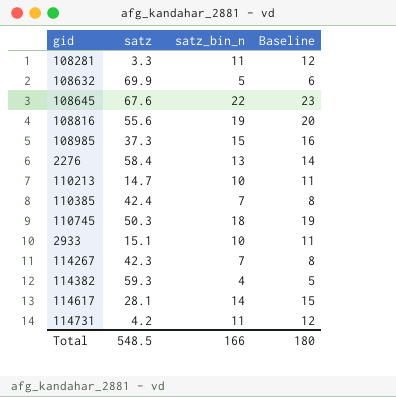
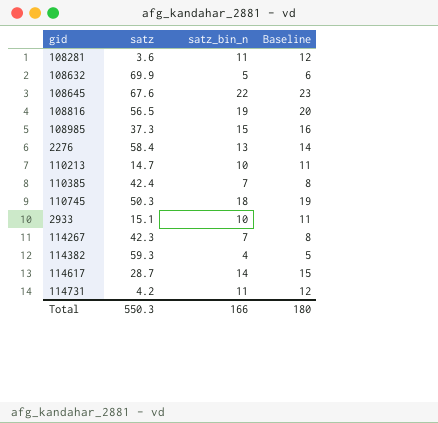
108281 | satz: 3.3 -> 3.6
108816 | satz: 55.6 -> 56.5
114617 | satz: 28.1 -> 28.7
Total | satz: 548.5 -> 550.3

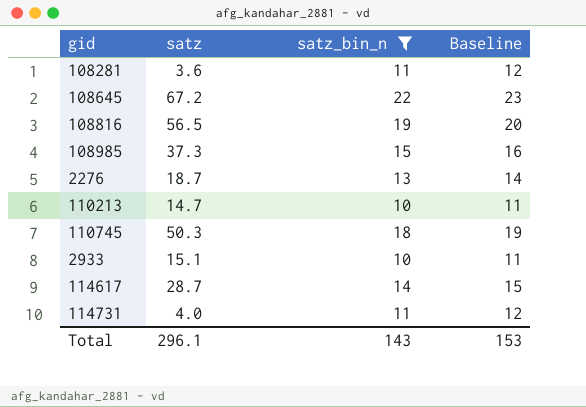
filter: none -> satz_bin_n >= 10
108645 | satz: 67.6 -> 67.2
2276 | satz: 58.4 -> 18.7
114731 | satz: 4.2 -> 4.0
Total | satz: 550.3 -> 296.1
Total | satz_bin_n: 166 -> 143
Total | Baseline: 180 -> 153

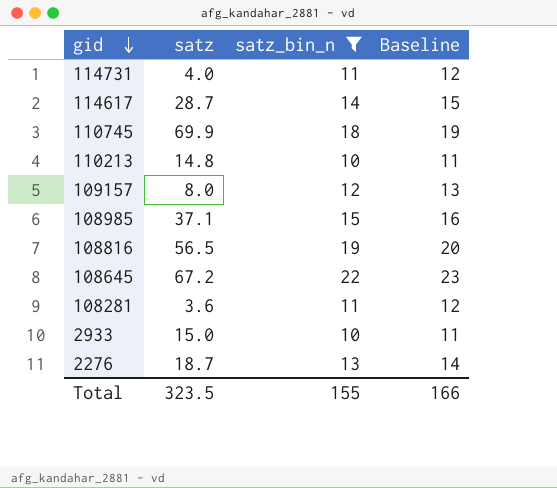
row order: none -> gid descending
110745 | satz: 50.3 -> 69.9
110213 | satz: 14.7 -> 14.8
row 109157: none -> 8.0 | 12 | 13
108985 | satz: 37.3 -> 37.1
2933 | satz: 15.1 -> 15.0
Total | satz: 296.1 -> 323.5
Total | satz_bin_n: 143 -> 155
Total | Baseline: 153 -> 166

